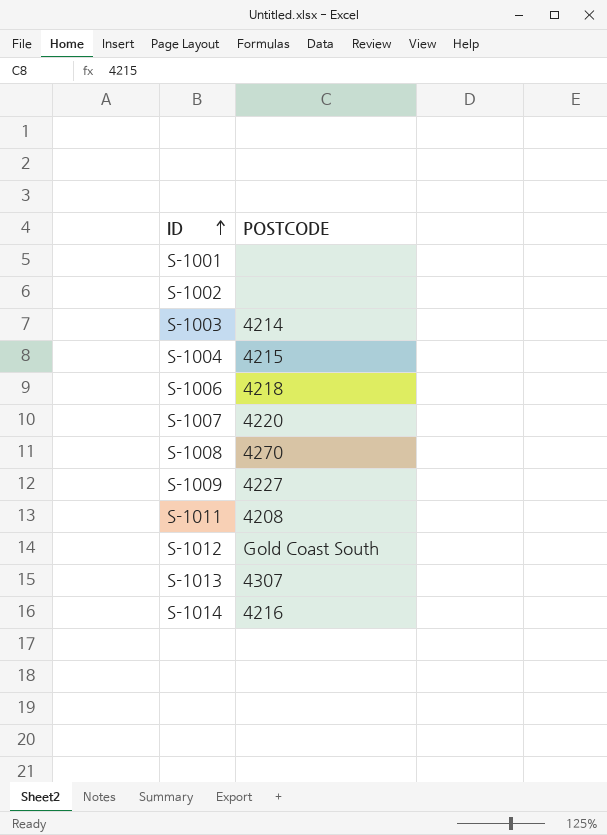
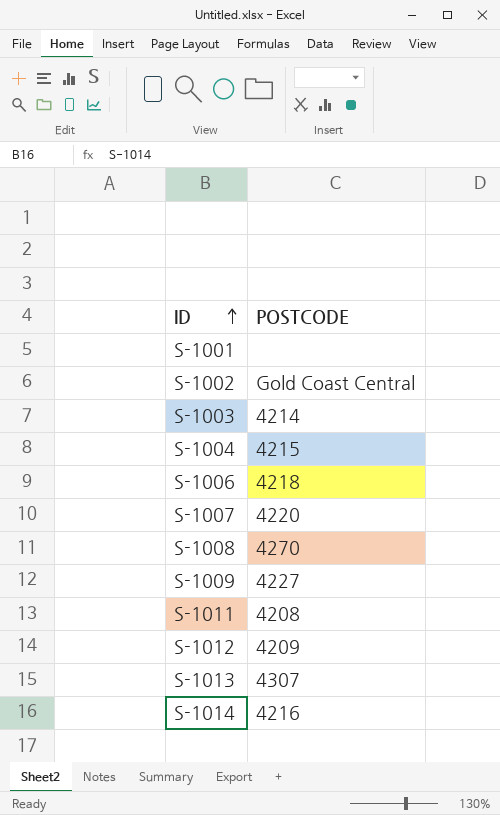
S-1002 | POSTCODE: none -> Gold Coast Central
S-1012 | POSTCODE: Gold Coast South -> 4209

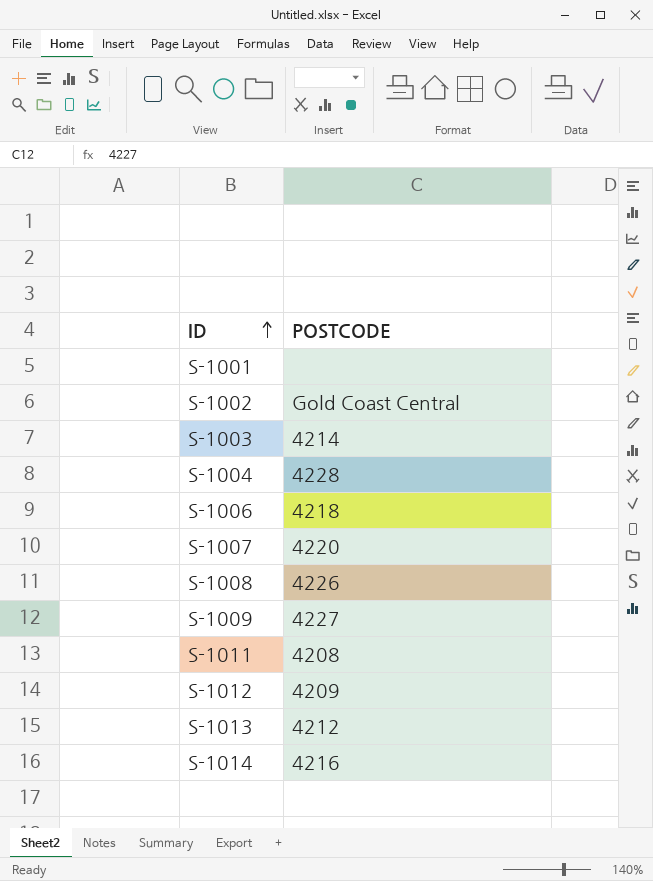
S-1004 | POSTCODE: 4215 -> 4228
S-1008 | POSTCODE: 4270 -> 4226
S-1013 | POSTCODE: 4307 -> 4212

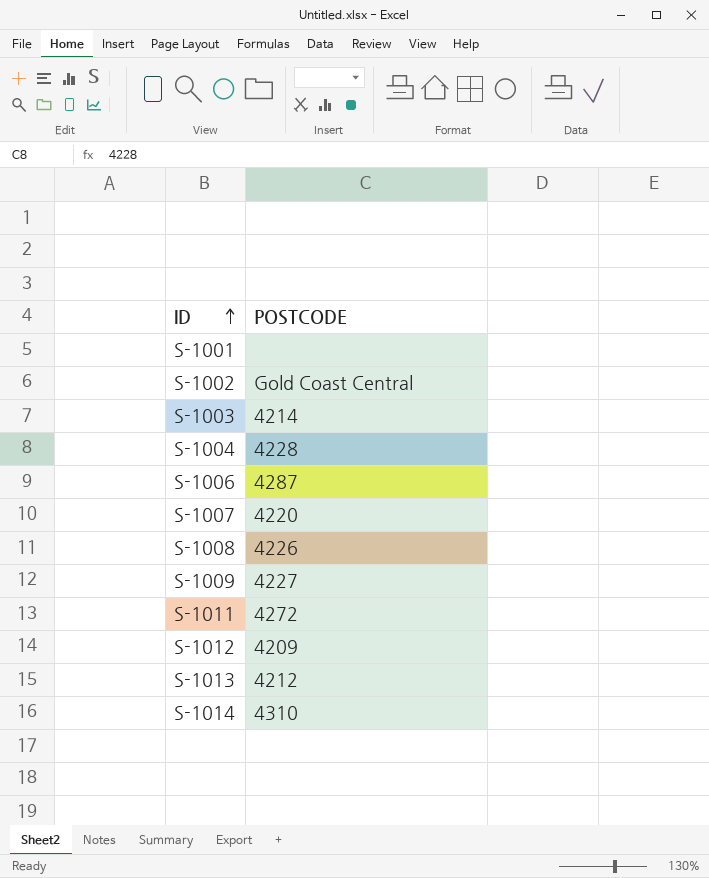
S-1006 | POSTCODE: 4218 -> 4287
S-1011 | POSTCODE: 4208 -> 4272
S-1014 | POSTCODE: 4216 -> 4310

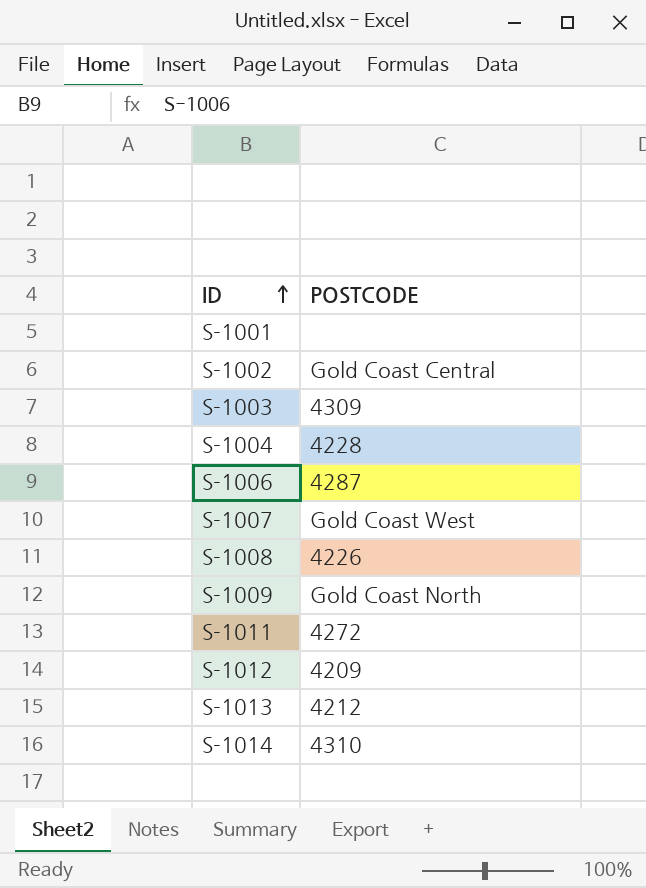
S-1003 | POSTCODE: 4214 -> 4309
S-1007 | POSTCODE: 4220 -> Gold Coast West
S-1009 | POSTCODE: 4227 -> Gold Coast North

